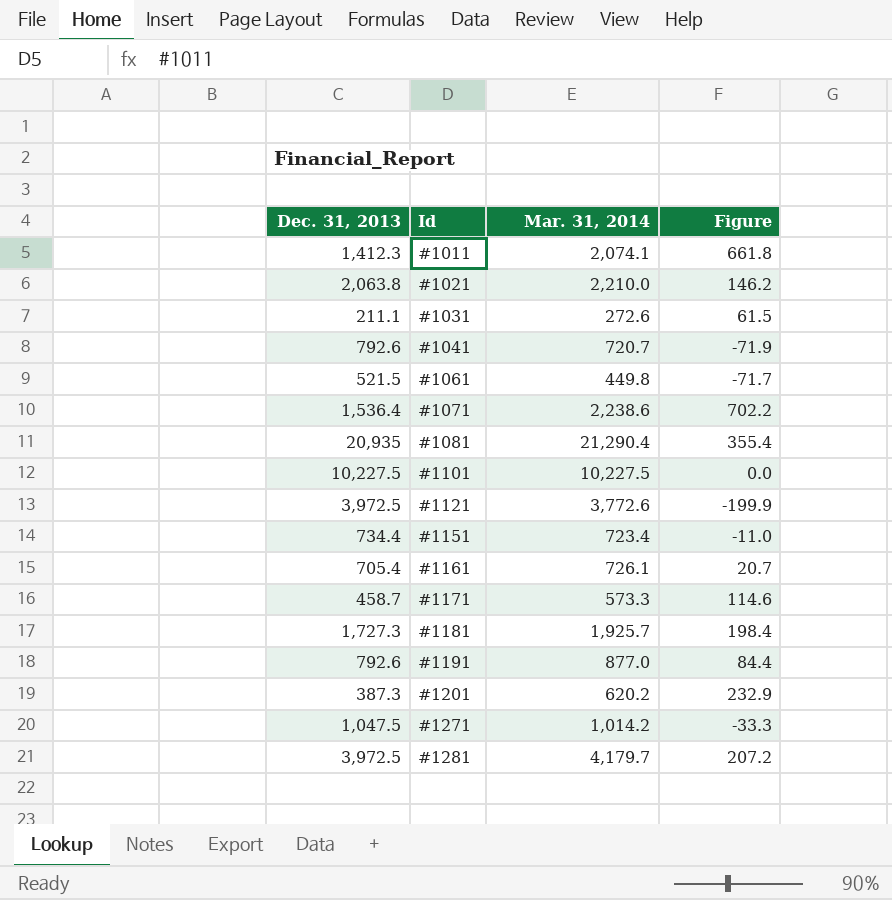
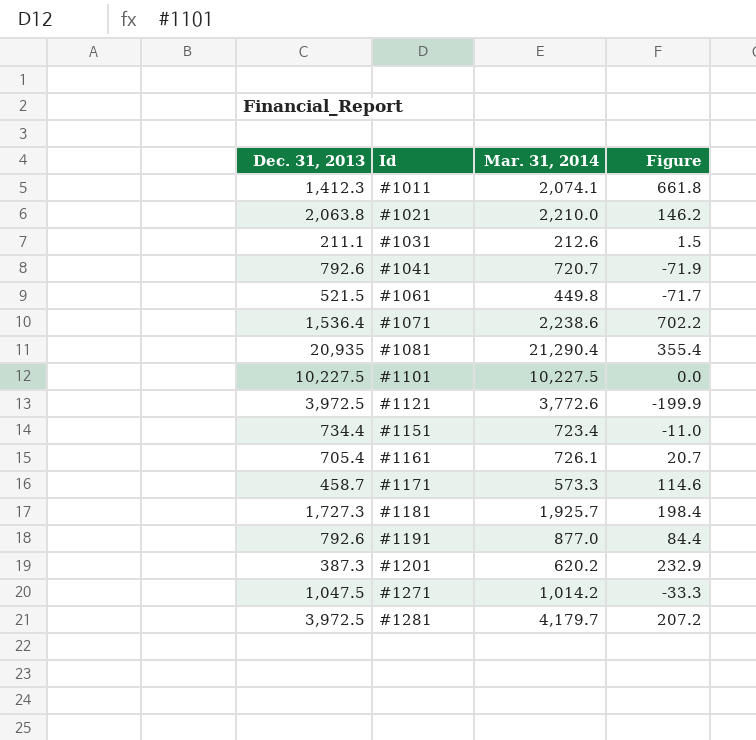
#1031 | Mar. 31, 2014: 272.6 -> 212.6
#1031 | Figure: 61.5 -> 1.5

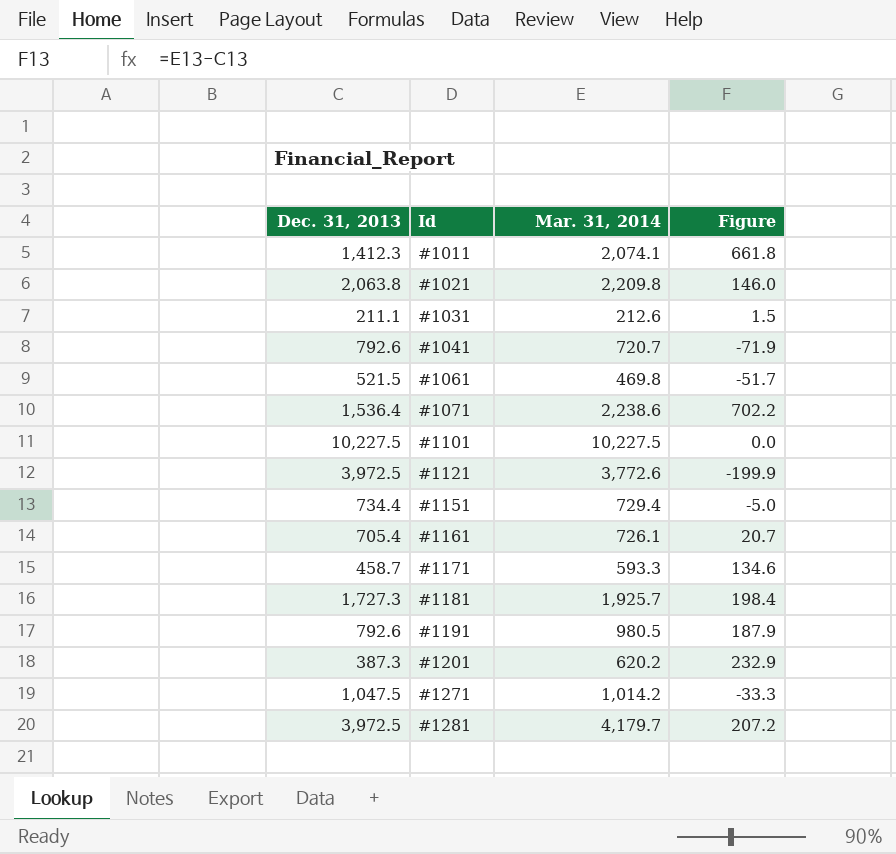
row #1081: 20,935 | 21,290.4 | 355.4 -> none
#1021 | Mar. 31, 2014: 2,210.0 -> 2,209.8
#1021 | Figure: 146.2 -> 146.0
#1061 | Mar. 31, 2014: 449.8 -> 469.8
#1061 | Figure: -71.7 -> -51.7
#1151 | Mar. 31, 2014: 723.4 -> 729.4
#1151 | Figure: -11.0 -> -5.0
#1171 | Mar. 31, 2014: 573.3 -> 593.3
#1171 | Figure: 114.6 -> 134.6
#1191 | Mar. 31, 2014: 877.0 -> 980.5
#1191 | Figure: 84.4 -> 187.9

